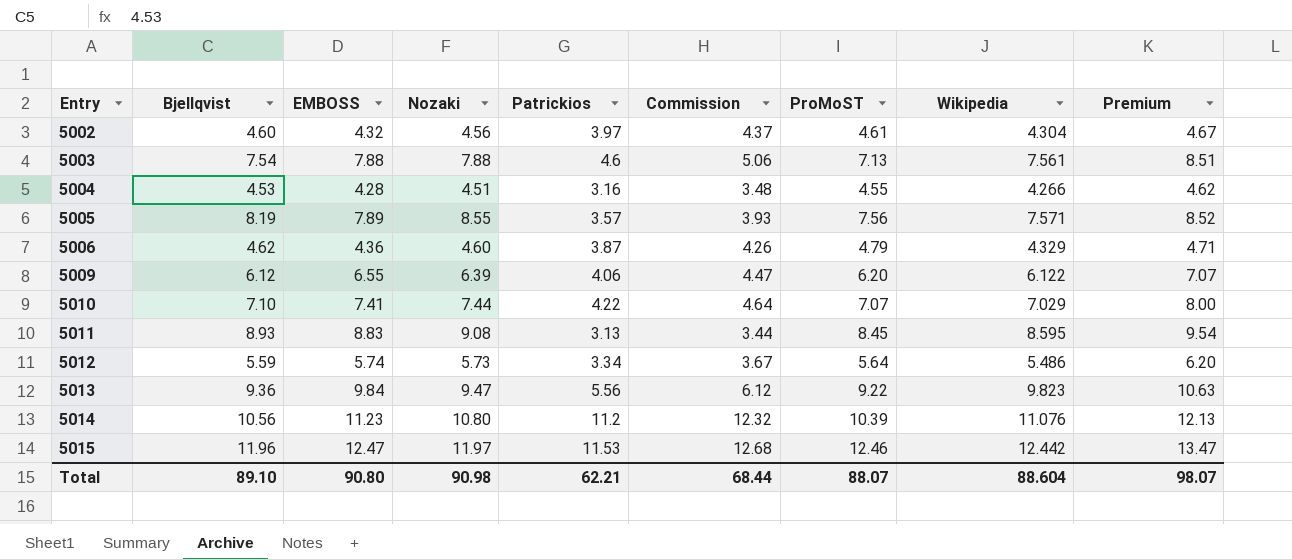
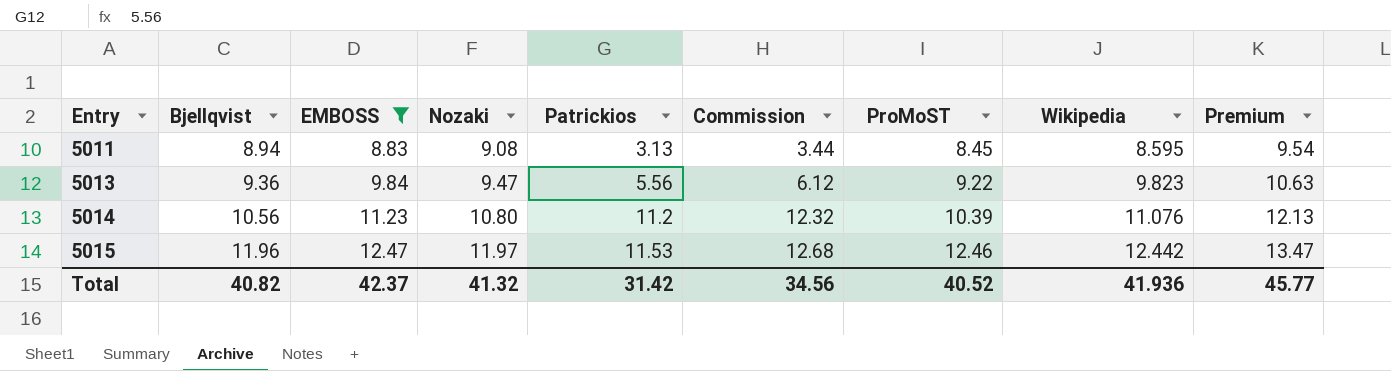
filter: none -> EMBOSS >= 8.83
5011 | Bjellqvist: 8.93 -> 8.94
Total | Bjellqvist: 89.10 -> 40.82
Total | EMBOSS: 90.80 -> 42.37
Total | Nozaki: 90.98 -> 41.32
Total | Patrickios: 62.21 -> 31.42
Total | Commission: 68.44 -> 34.56
Total | ProMoST: 88.07 -> 40.52
Total | Wikipedia: 88.604 -> 41.936
Total | Premium: 98.07 -> 45.77

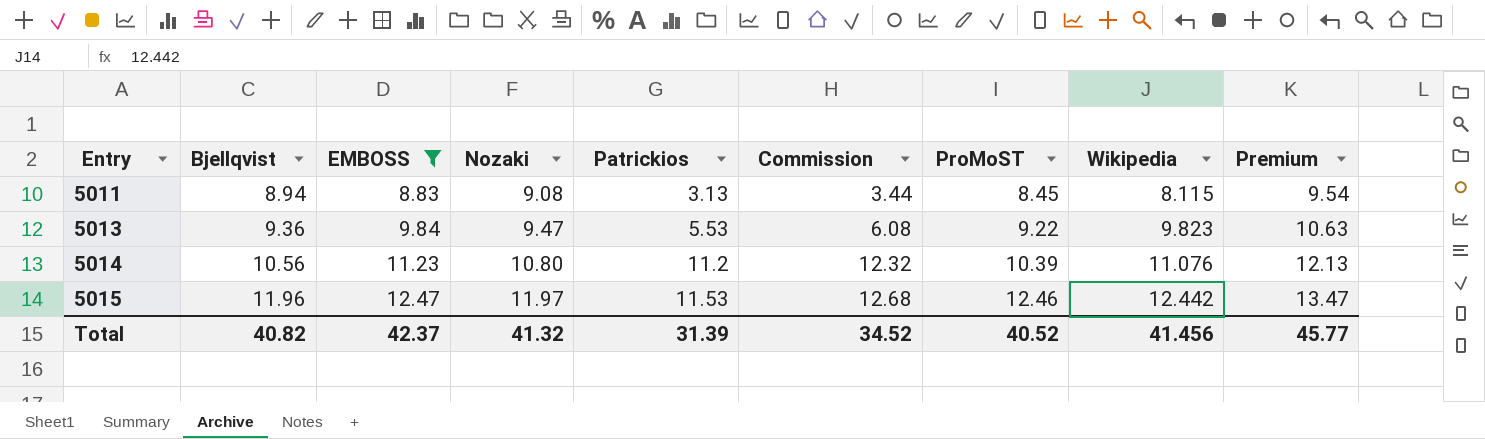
5011 | Wikipedia: 8.595 -> 8.115
5013 | Patrickios: 5.56 -> 5.53
5013 | Commission: 6.12 -> 6.08
Total | Patrickios: 31.42 -> 31.39
Total | Commission: 34.56 -> 34.52
Total | Wikipedia: 41.936 -> 41.456

